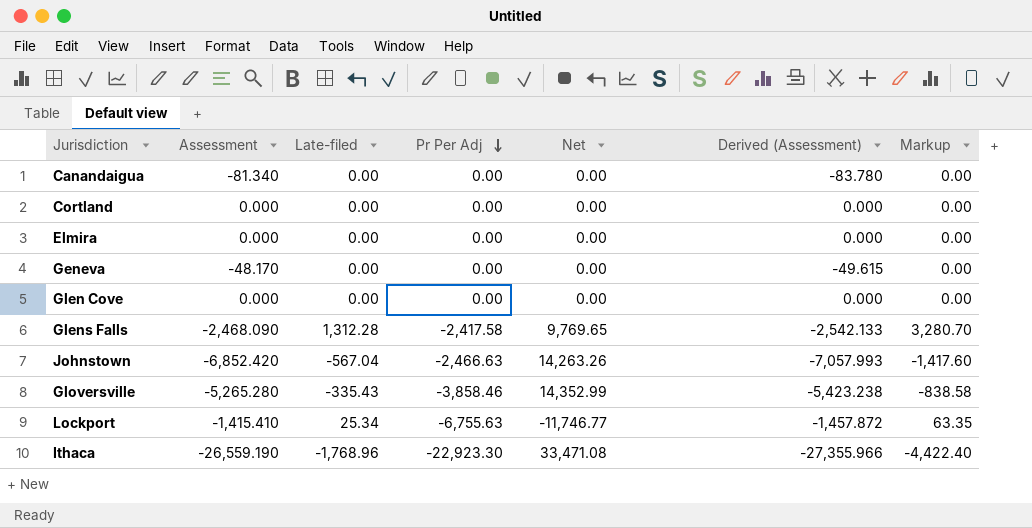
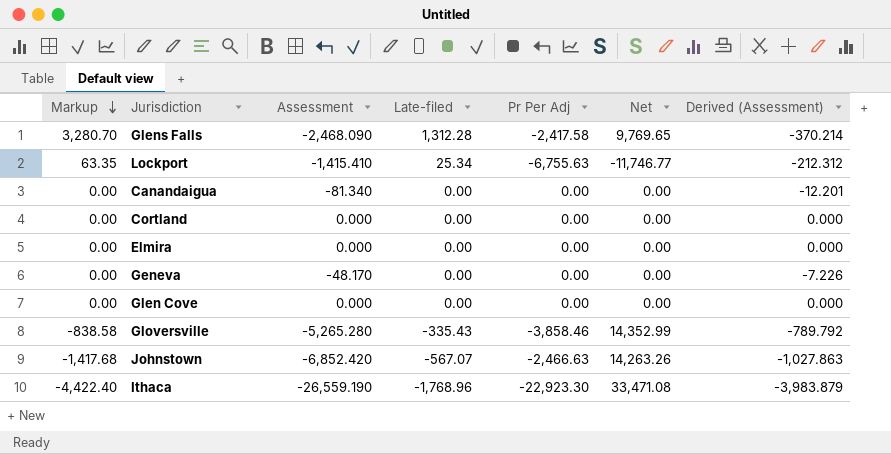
row order: Pr Per Adj descending -> Markup descending
column Markup | position: 7 -> 1
column Derived (Assessment) | formula: [Assessment] * 1.03 -> [Assessment] * 0.15
Johnstown | Markup: -1,417.60 -> -1,417.68
Johnstown | Late-filed: -567.04 -> -567.07

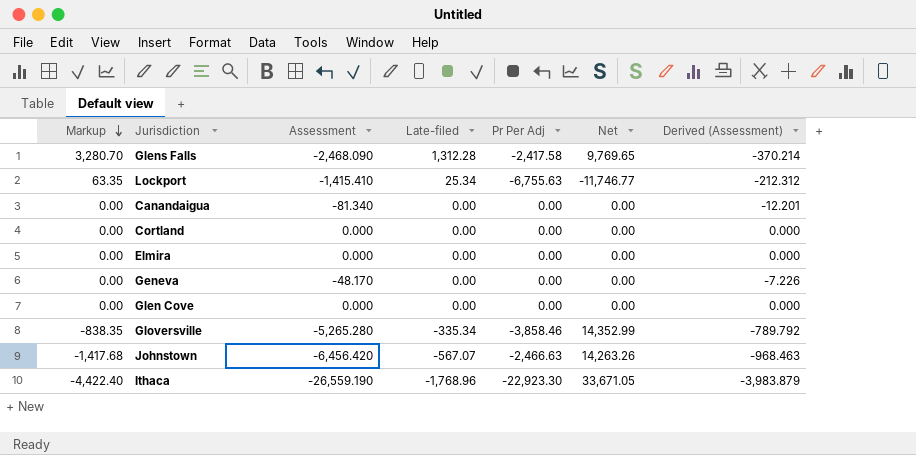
Gloversville | Markup: -838.58 -> -838.35
Gloversville | Late-filed: -335.43 -> -335.34
Johnstown | Assessment: -6,852.420 -> -6,456.420
Johnstown | Derived (Assessment): -1,027.863 -> -968.463
Ithaca | Net: 33,471.08 -> 33,671.05

